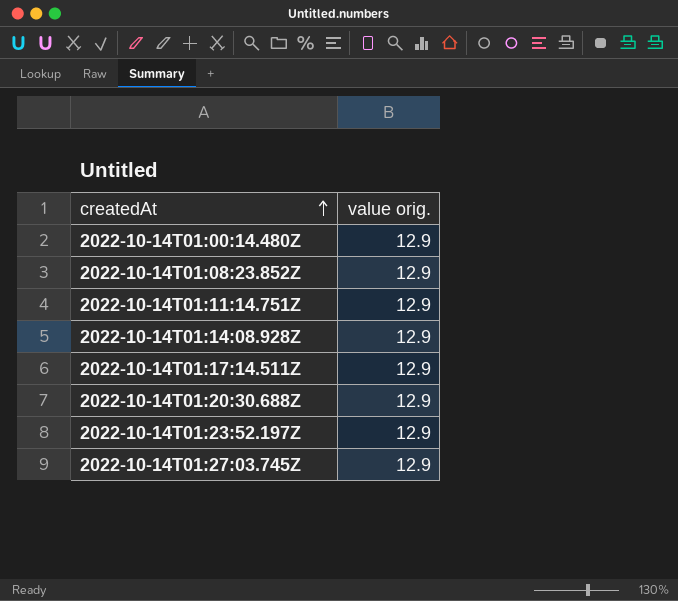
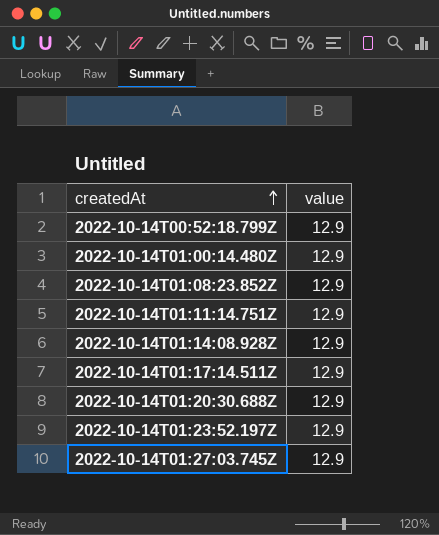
column name: value orig. -> value
row 2022-10-14T00:52:18.799Z: none -> 12.9

